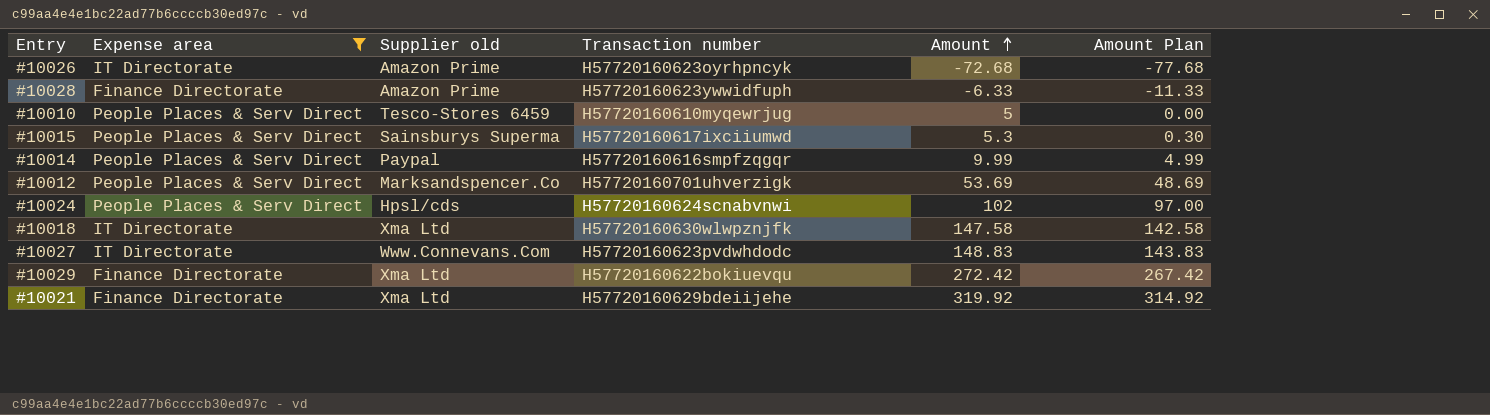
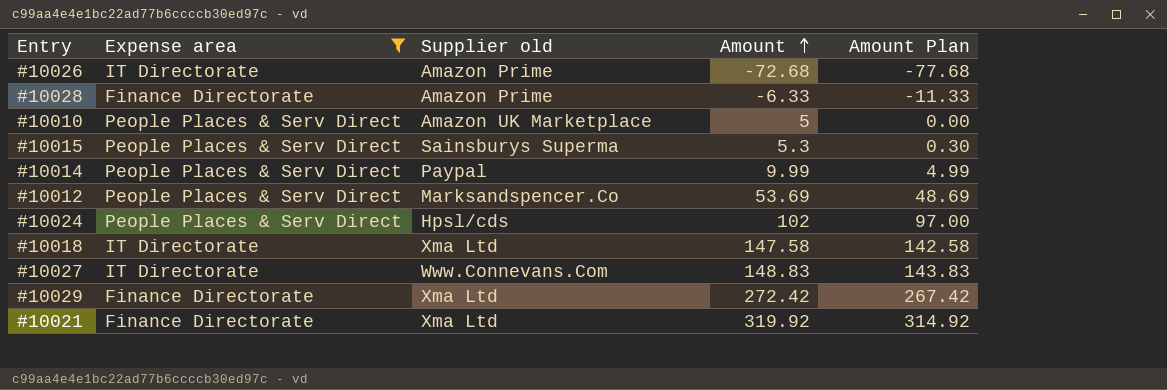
column Transaction number | position: 4 -> none
#10010 | Supplier old: Tesco-Stores 6459 -> Amazon UK Marketplace

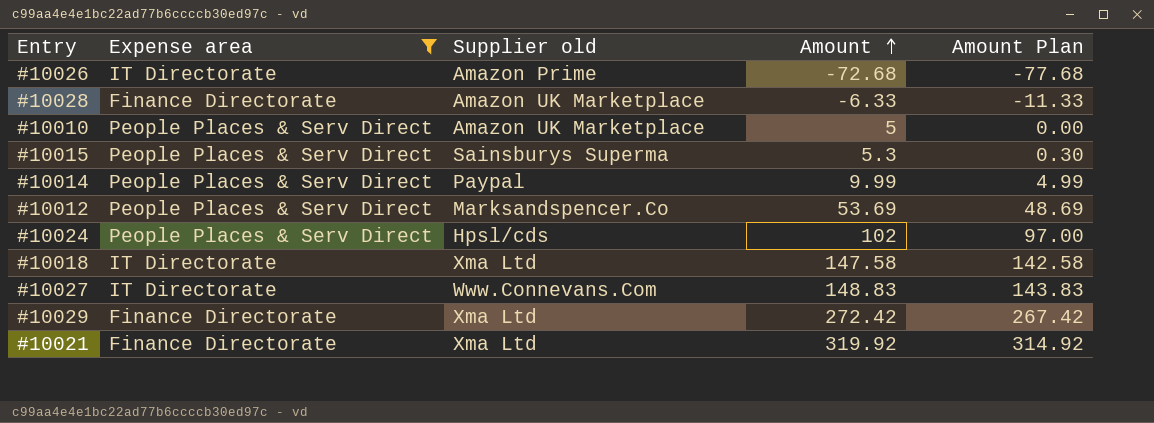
#10028 | Supplier old: Amazon Prime -> Amazon UK Marketplace

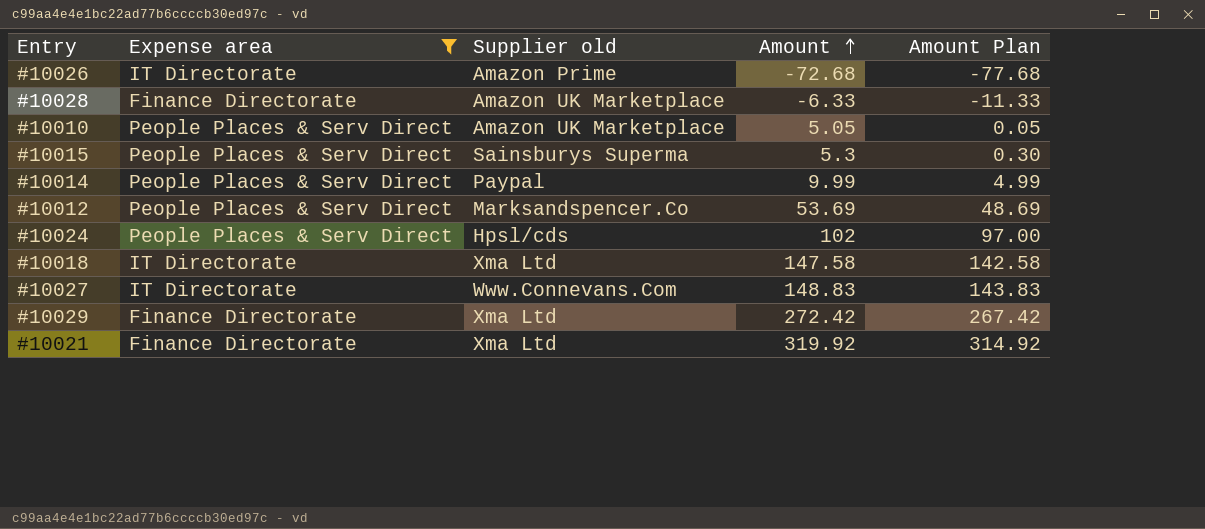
#10010 | Amount: 5 -> 5.05
#10010 | Amount Plan: 0.00 -> 0.05

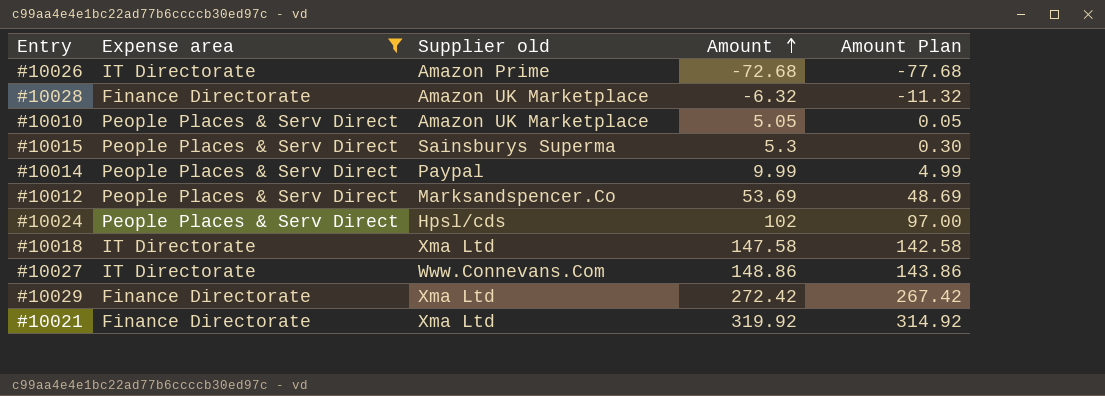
#10028 | Amount: -6.33 -> -6.32
#10028 | Amount Plan: -11.33 -> -11.32
#10027 | Amount: 148.83 -> 148.86
#10027 | Amount Plan: 143.83 -> 143.86

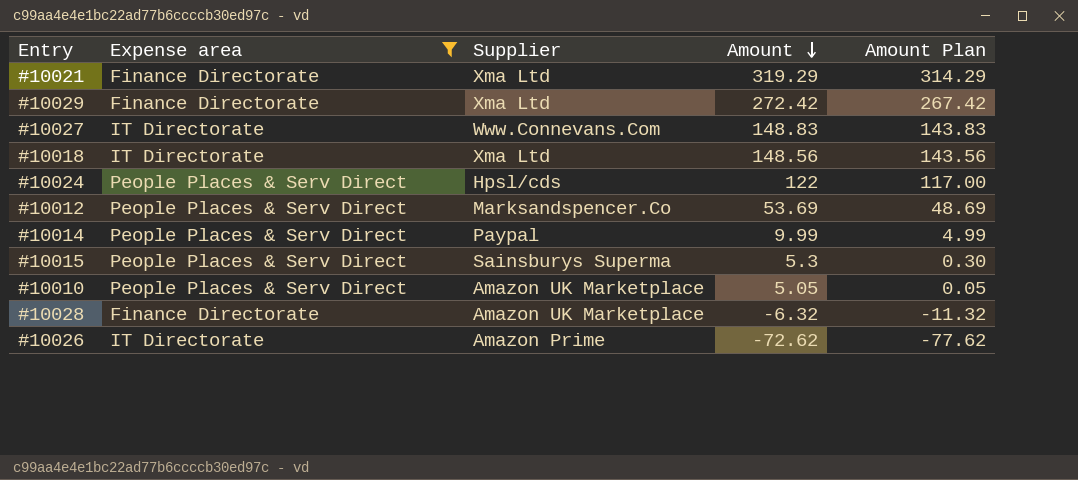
row order: Amount ascending -> Amount descending
column name: Supplier old -> Supplier
#10021 | Amount: 319.92 -> 319.29
#10021 | Amount Plan: 314.92 -> 314.29
#10027 | Amount: 148.86 -> 148.83
#10027 | Amount Plan: 143.86 -> 143.83
#10018 | Amount: 147.58 -> 148.56
#10018 | Amount Plan: 142.58 -> 143.56
#10024 | Amount: 102 -> 122
#10024 | Amount Plan: 97.00 -> 117.00
#10026 | Amount: -72.68 -> -72.62
#10026 | Amount Plan: -77.68 -> -77.62

